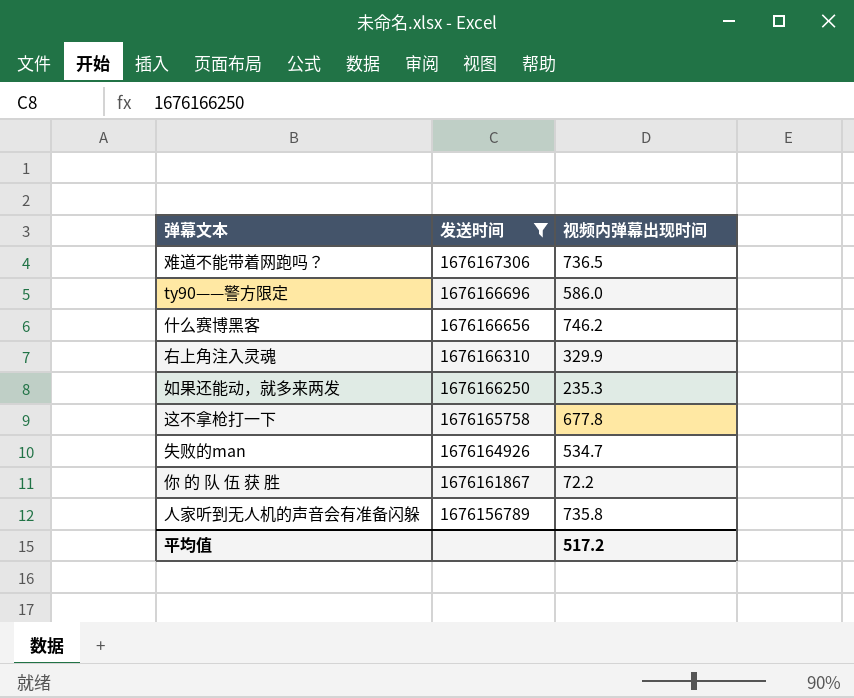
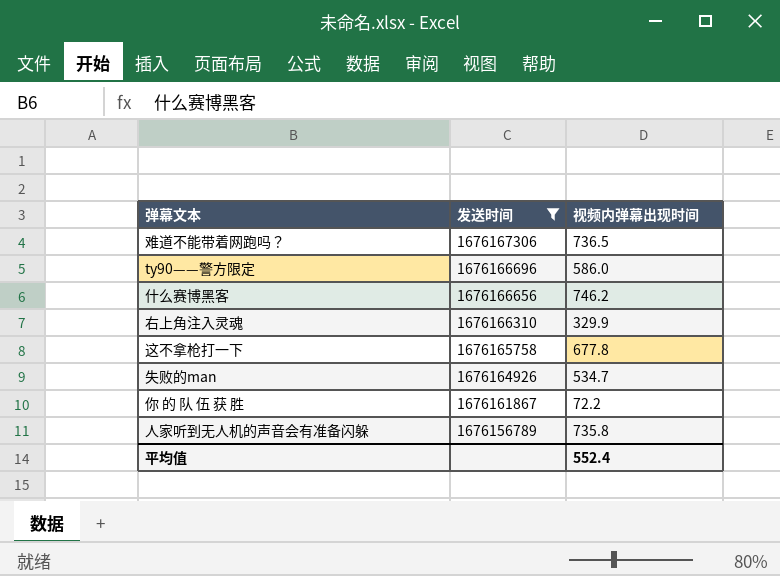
row 如果还能动，就多来两发: 1676166250 | 235.3 -> none
平均值 | 视频内弹幕出现时间: 517.2 -> 552.4

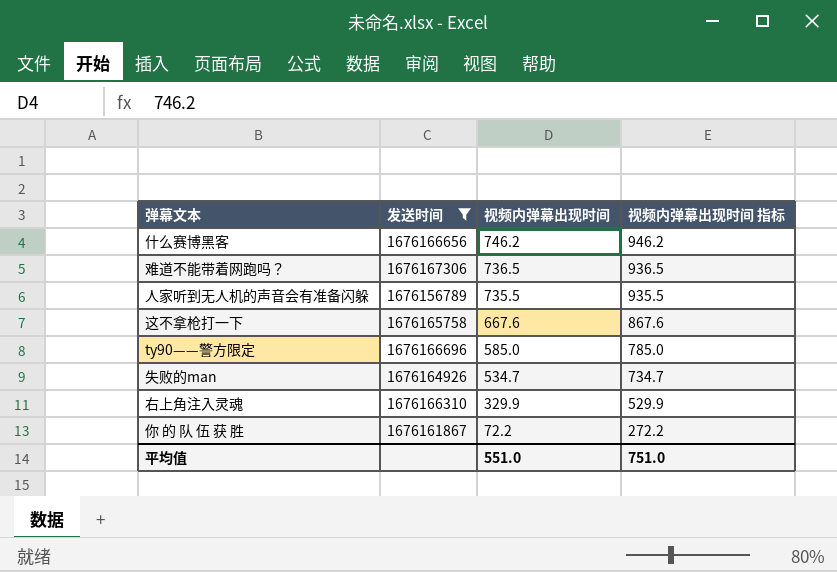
row order: 发送时间 descending -> 视频内弹幕出现时间 descending
column 视频内弹幕出现时间 指标 | formula: none -> [视频内弹幕出现时间] + 200
人家听到无人机的声音会有准备闪躲 | 视频内弹幕出现时间: 735.8 -> 735.5
这不拿枪打一下 | 视频内弹幕出现时间: 677.8 -> 667.6
ty90——警方限定 | 视频内弹幕出现时间: 586.0 -> 585.0
平均值 | 视频内弹幕出现时间: 552.4 -> 551.0

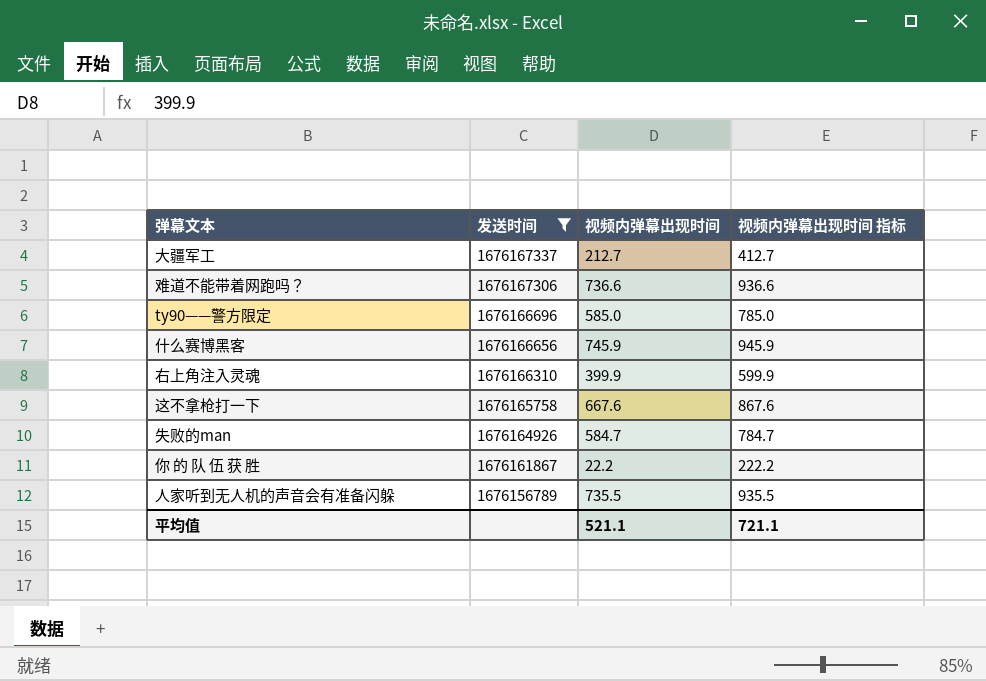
row order: 视频内弹幕出现时间 descending -> 发送时间 descending
row 大疆军工: none -> 1676167337 | 212.7 | 412.7
难道不能带着网跑吗？ | 视频内弹幕出现时间: 736.5 -> 736.6
难道不能带着网跑吗？ | 视频内弹幕出现时间 指标: 936.5 -> 936.6
什么赛博黑客 | 视频内弹幕出现时间: 746.2 -> 745.9
什么赛博黑客 | 视频内弹幕出现时间 指标: 946.2 -> 945.9
右上角注入灵魂 | 视频内弹幕出现时间: 329.9 -> 399.9
右上角注入灵魂 | 视频内弹幕出现时间 指标: 529.9 -> 599.9
失败的man | 视频内弹幕出现时间: 534.7 -> 584.7
失败的man | 视频内弹幕出现时间 指标: 734.7 -> 784.7
你 的 队 伍 获 胜 | 视频内弹幕出现时间: 72.2 -> 22.2
你 的 队 伍 获 胜 | 视频内弹幕出现时间 指标: 272.2 -> 222.2
平均值 | 视频内弹幕出现时间: 551.0 -> 521.1
平均值 | 视频内弹幕出现时间 指标: 751.0 -> 721.1

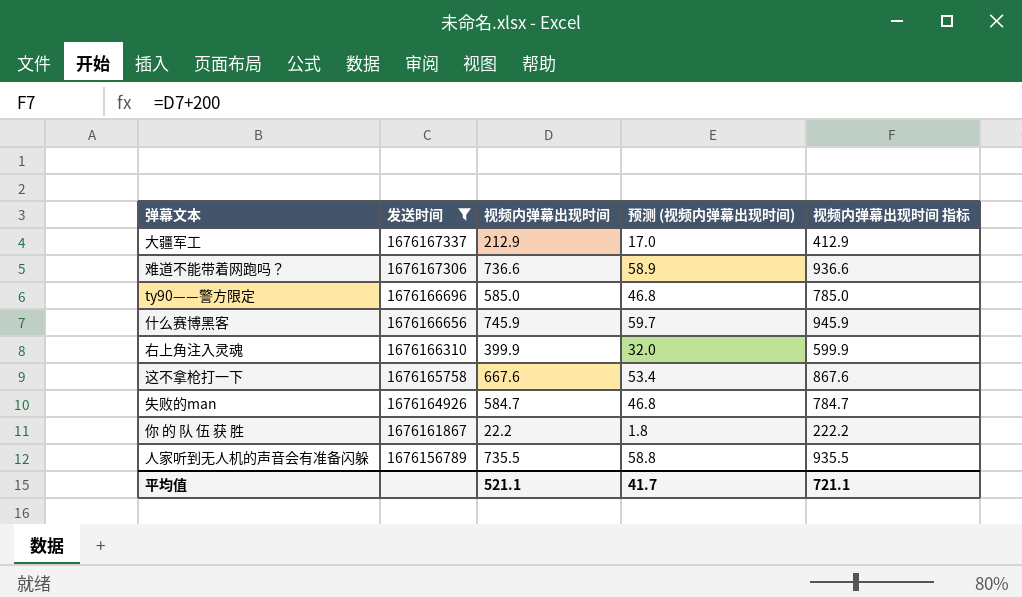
column 预测 (视频内弹幕出现时间) | formula: none -> [视频内弹幕出现时间] * 0.08
大疆军工 | 视频内弹幕出现时间: 212.7 -> 212.9
大疆军工 | 视频内弹幕出现时间 指标: 412.7 -> 412.9

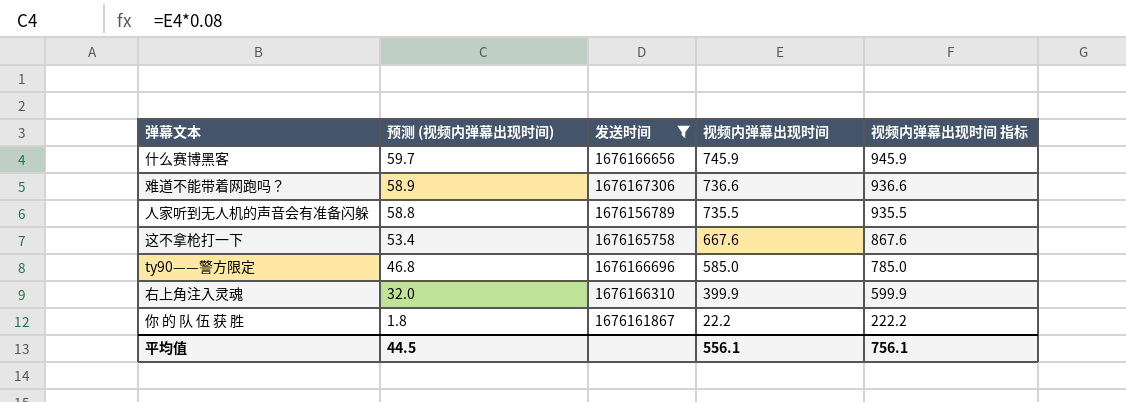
row order: 发送时间 descending -> 预测 (视频内弹幕出现时间) descending
column 预测 (视频内弹幕出现时间) | position: 4 -> 2
row 大疆军工: 1676167337 | 212.9 | 17.0 | 412.9 -> none
row 失败的man: 1676164926 | 584.7 | 46.8 | 784.7 -> none
平均值 | 预测 (视频内弹幕出现时间): 41.7 -> 44.5
平均值 | 视频内弹幕出现时间: 521.1 -> 556.1
平均值 | 视频内弹幕出现时间 指标: 721.1 -> 756.1

